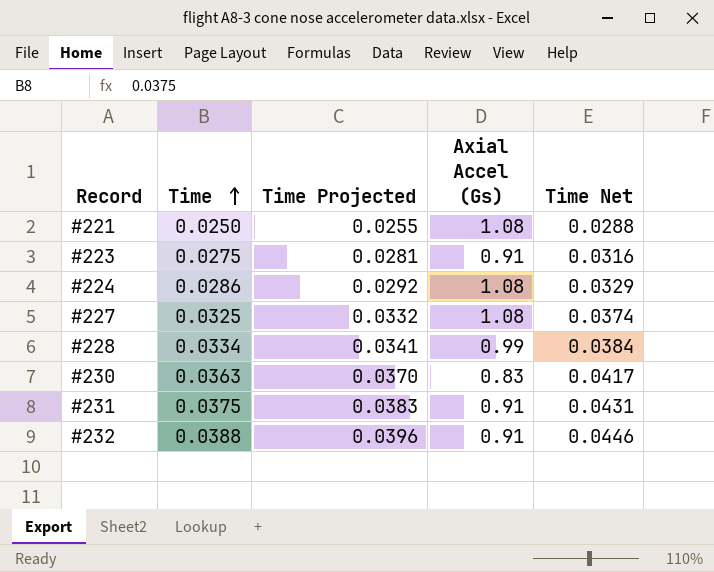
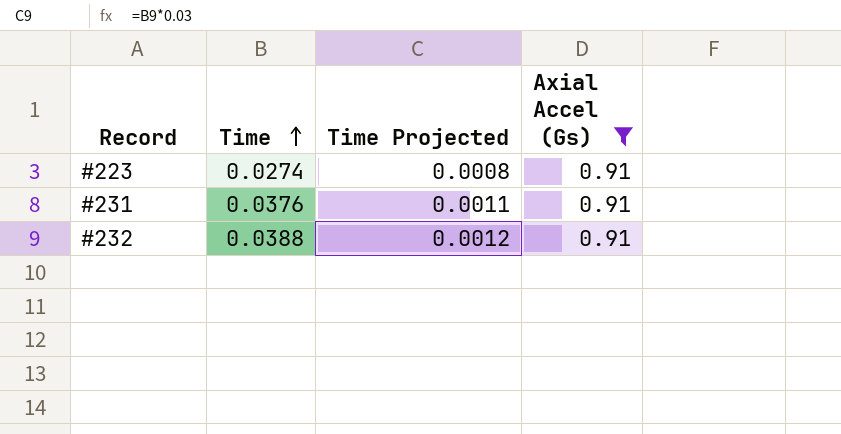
filter: none -> Axial Accel (Gs) = 0.91
column Time Net | formula: [Time] * 1.15 -> none
column Time Projected | formula: [Time] * 1.02 -> [Time] * 0.03
#223 | Time: 0.0275 -> 0.0274
#231 | Time: 0.0375 -> 0.0376

